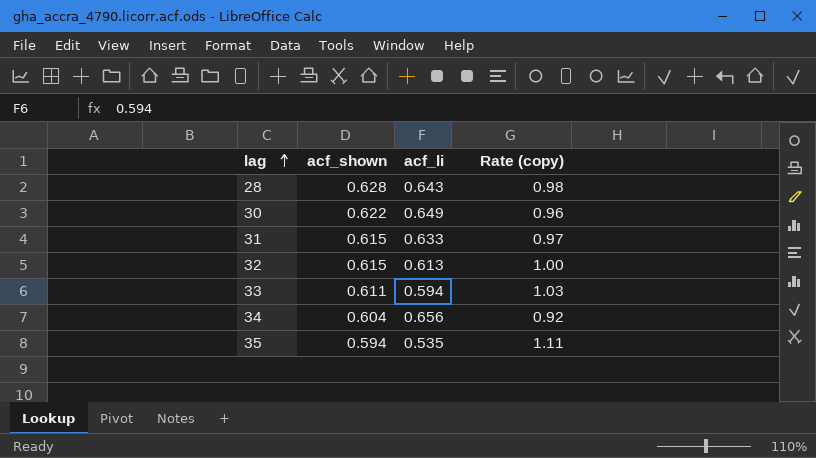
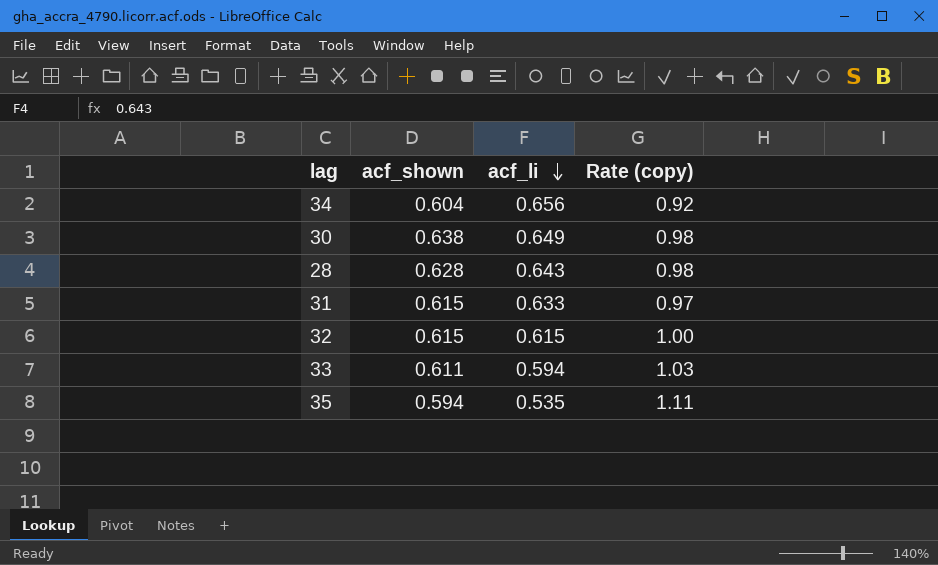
row order: lag ascending -> acf_li descending
30 | acf_shown: 0.622 -> 0.638
30 | Rate (copy): 0.96 -> 0.98
32 | acf_li: 0.613 -> 0.615

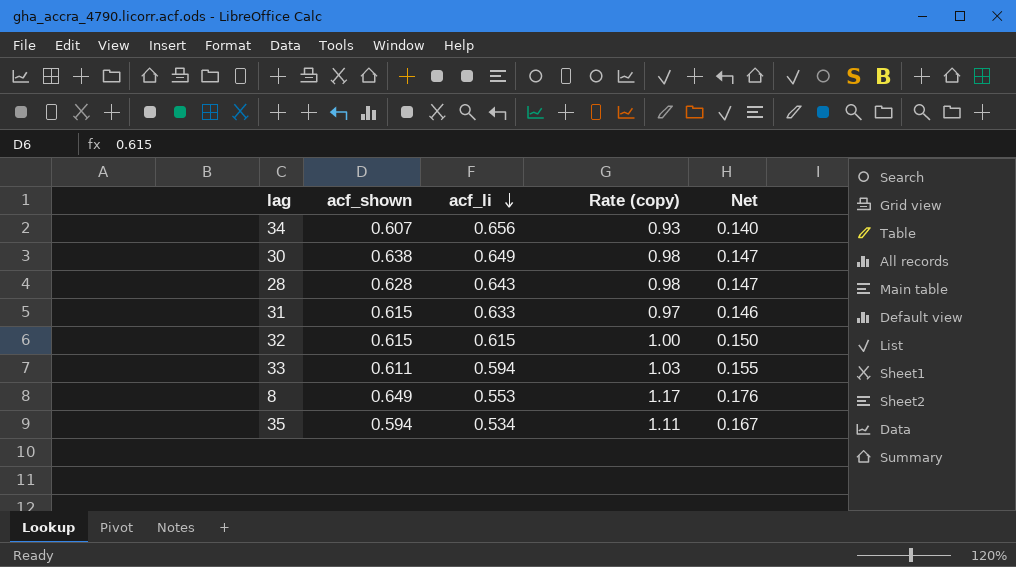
column Net | formula: none -> [Rate (copy)] * 0.15
34 | acf_shown: 0.604 -> 0.607
34 | Rate (copy): 0.92 -> 0.93
row 8: none -> 0.649 | 0.553 | 1.17 | 0.176
35 | acf_li: 0.535 -> 0.534

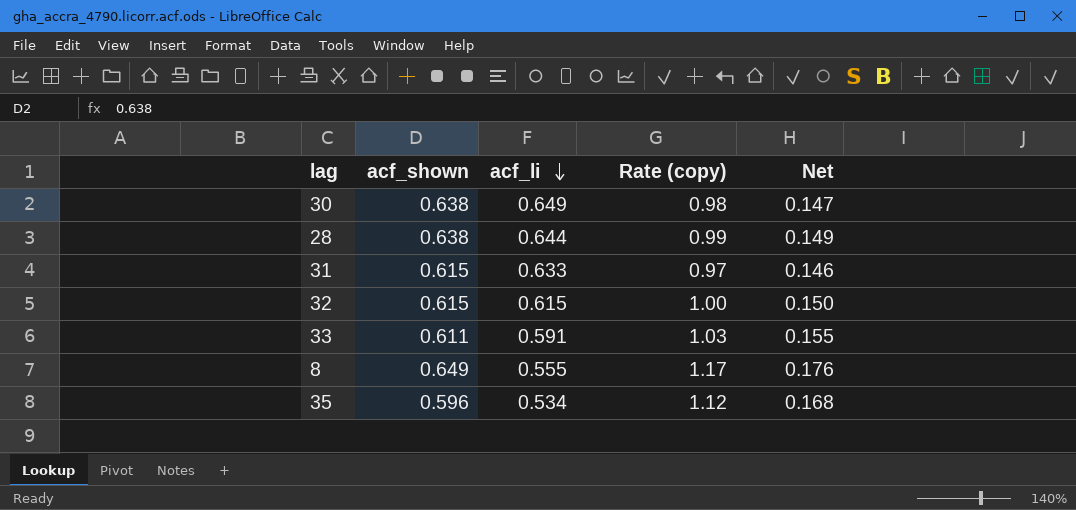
row 34: 0.607 | 0.656 | 0.93 | 0.140 -> none
28 | acf_shown: 0.628 -> 0.638
28 | acf_li: 0.643 -> 0.644
28 | Rate (copy): 0.98 -> 0.99
28 | Net: 0.147 -> 0.149
33 | acf_li: 0.594 -> 0.591
8 | acf_li: 0.553 -> 0.555
35 | acf_shown: 0.594 -> 0.596
35 | Rate (copy): 1.11 -> 1.12
35 | Net: 0.167 -> 0.168

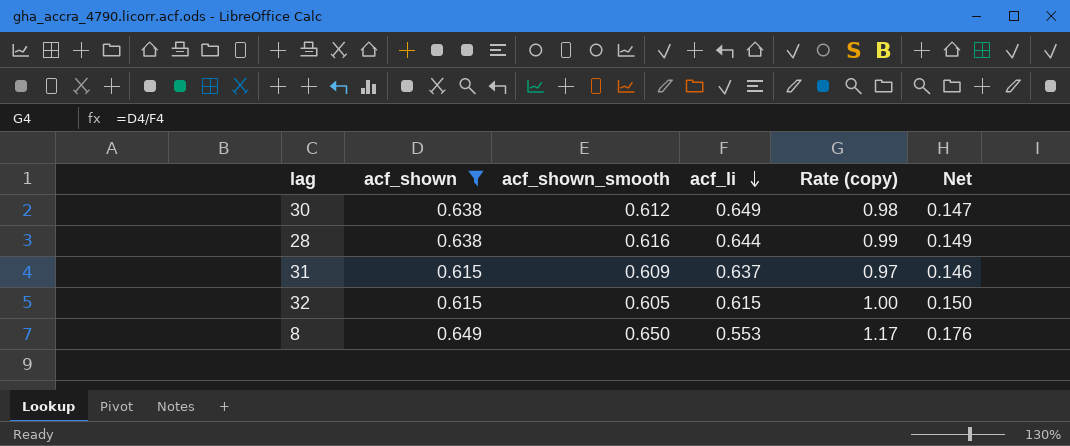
filter: none -> acf_shown >= 0.615
column acf_shown_smooth | position: none -> 3
31 | acf_li: 0.633 -> 0.637
8 | acf_li: 0.555 -> 0.553

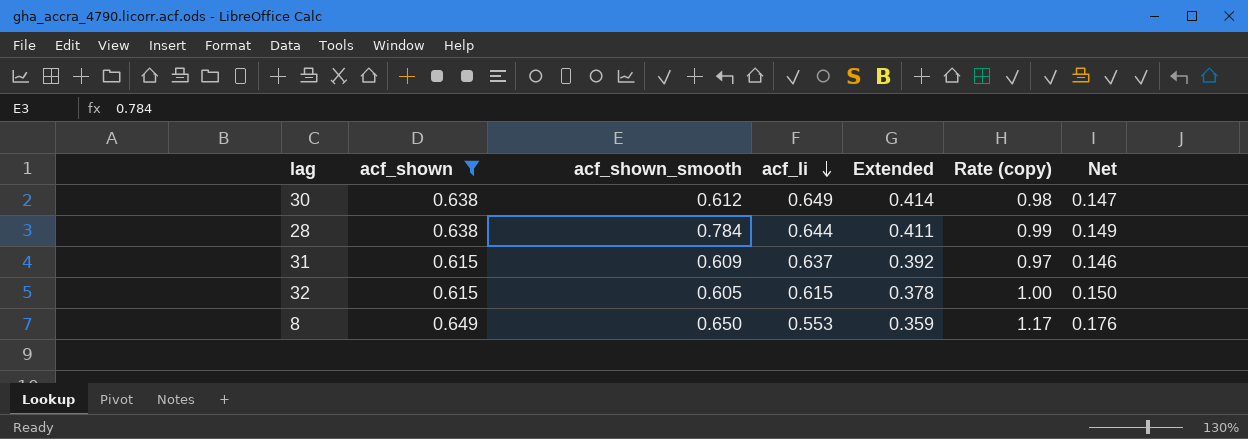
column Extended | formula: none -> [acf_shown] * [acf_li]
28 | acf_shown_smooth: 0.616 -> 0.784

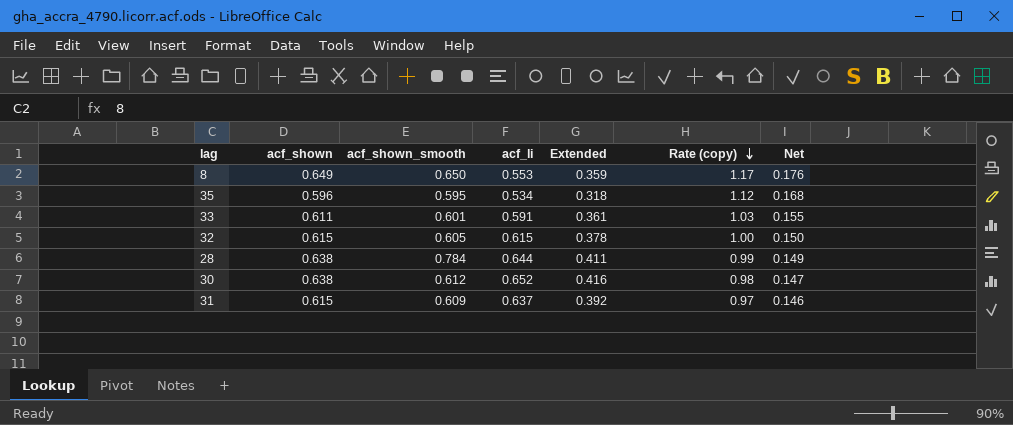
filter: acf_shown >= 0.615 -> none
row order: acf_li descending -> Rate (copy) descending
30 | acf_li: 0.649 -> 0.652
30 | Extended: 0.414 -> 0.416

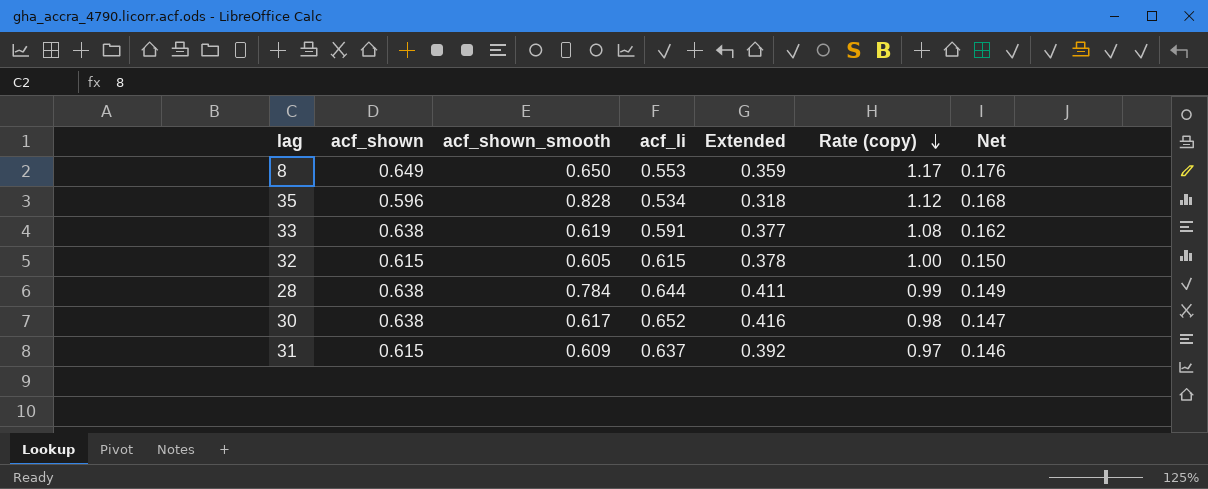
35 | acf_shown_smooth: 0.595 -> 0.828
33 | acf_shown: 0.611 -> 0.638
33 | acf_shown_smooth: 0.601 -> 0.619
33 | Extended: 0.361 -> 0.377
33 | Rate (copy): 1.03 -> 1.08
33 | Net: 0.155 -> 0.162
30 | acf_shown_smooth: 0.612 -> 0.617

